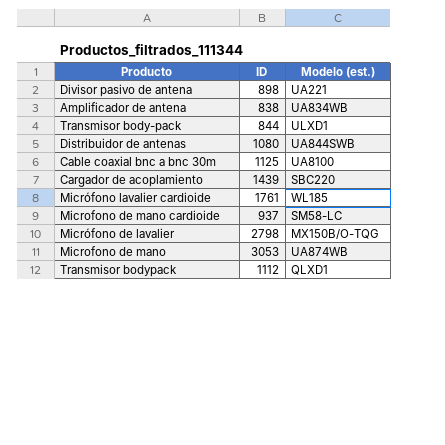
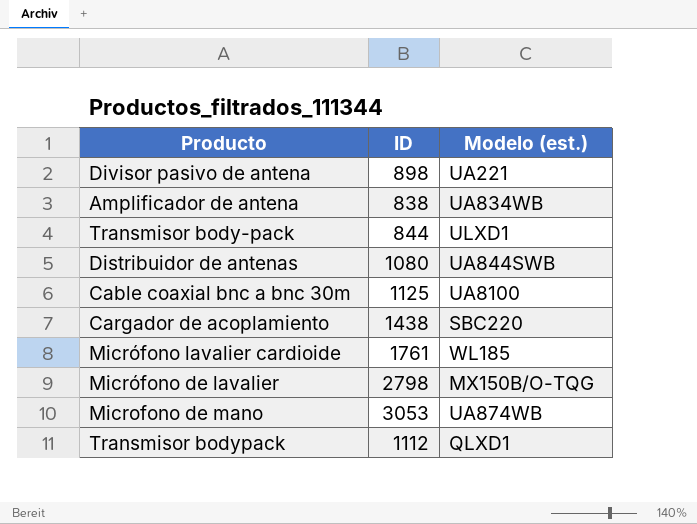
row Microfono de mano cardioide: 937 | SM58-LC -> none
Cargador de acoplamiento | ID: 1439 -> 1438

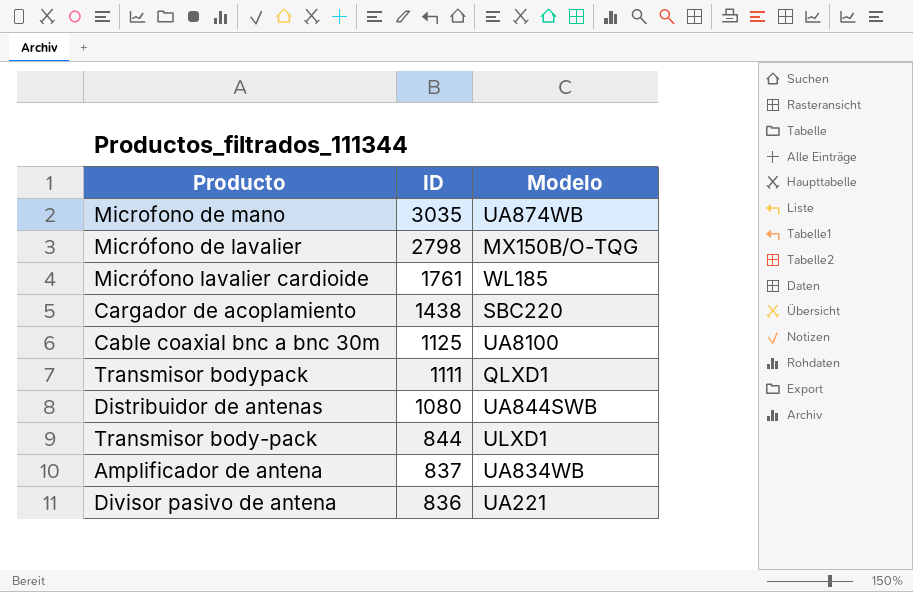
row order: none -> ID descending
column name: Modelo (est.) -> Modelo
Microfono de mano | ID: 3053 -> 3035
Transmisor bodypack | ID: 1112 -> 1111
Amplificador de antena | ID: 838 -> 837
Divisor pasivo de antena | ID: 898 -> 836

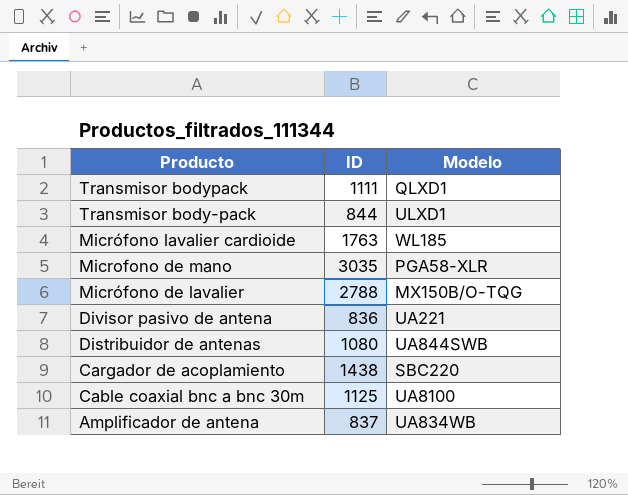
row order: ID descending -> Producto descending
Micrófono lavalier cardioide | ID: 1761 -> 1763
Microfono de mano | Modelo: UA874WB -> PGA58-XLR
Micrófono de lavalier | ID: 2798 -> 2788

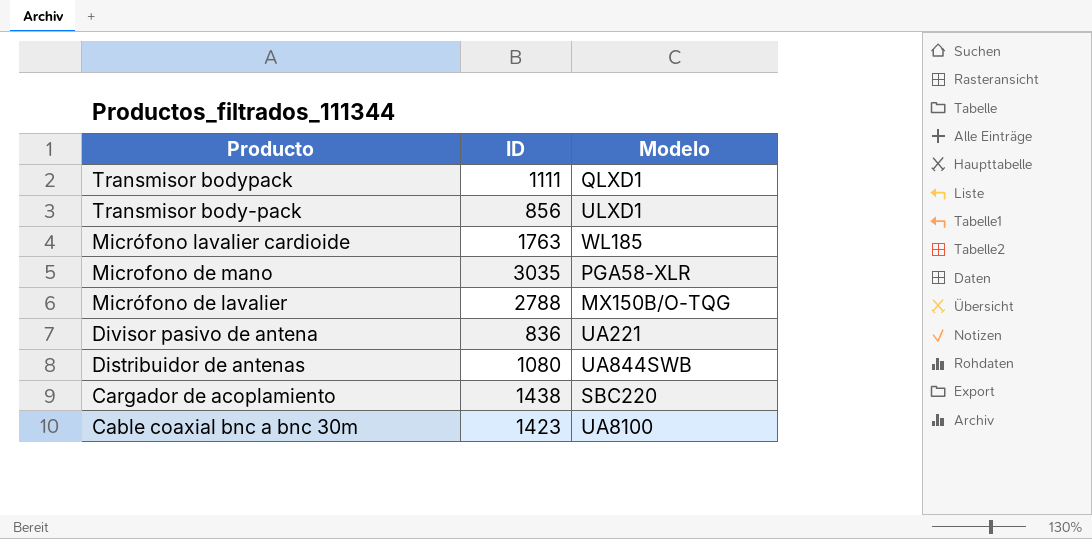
row Amplificador de antena: 837 | UA834WB -> none
Transmisor body-pack | ID: 844 -> 856
Cable coaxial bnc a bnc 30m | ID: 1125 -> 1423

